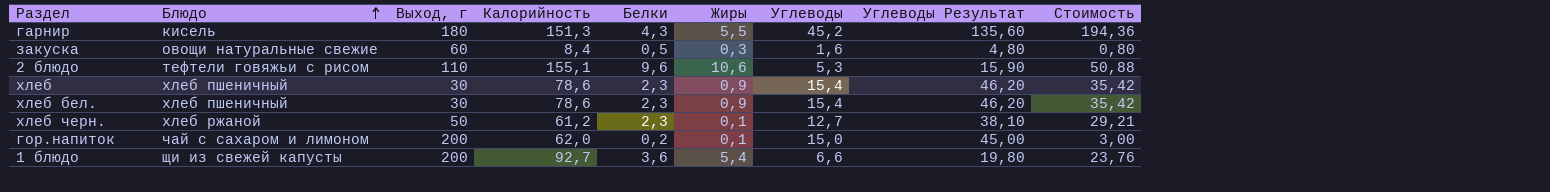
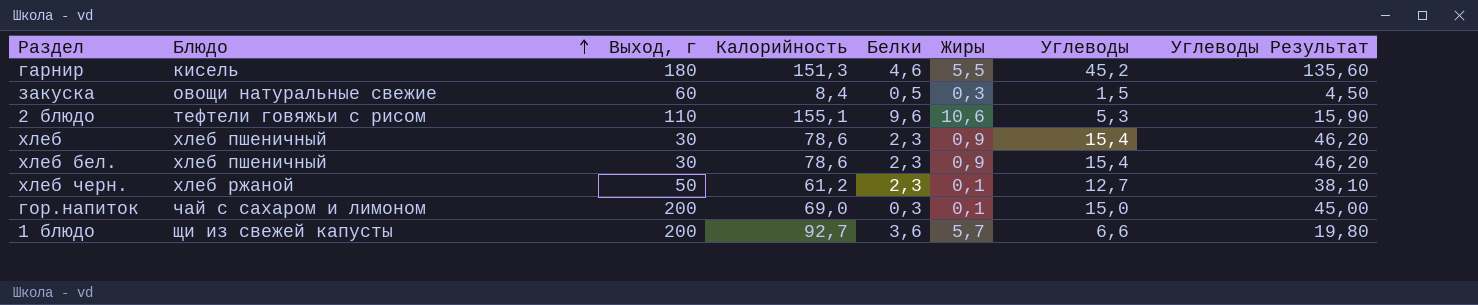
column Стоимость | formula: [Белки] * [Углеводы] -> none
гарнир | Белки: 4,3 -> 4,6
закуска | Углеводы: 1,6 -> 1,5
закуска | Углеводы Результат: 4,80 -> 4,50
гор.напиток | Калорийность: 62,0 -> 69,0
гор.напиток | Белки: 0,2 -> 0,3
1 блюдо | Жиры: 5,4 -> 5,7

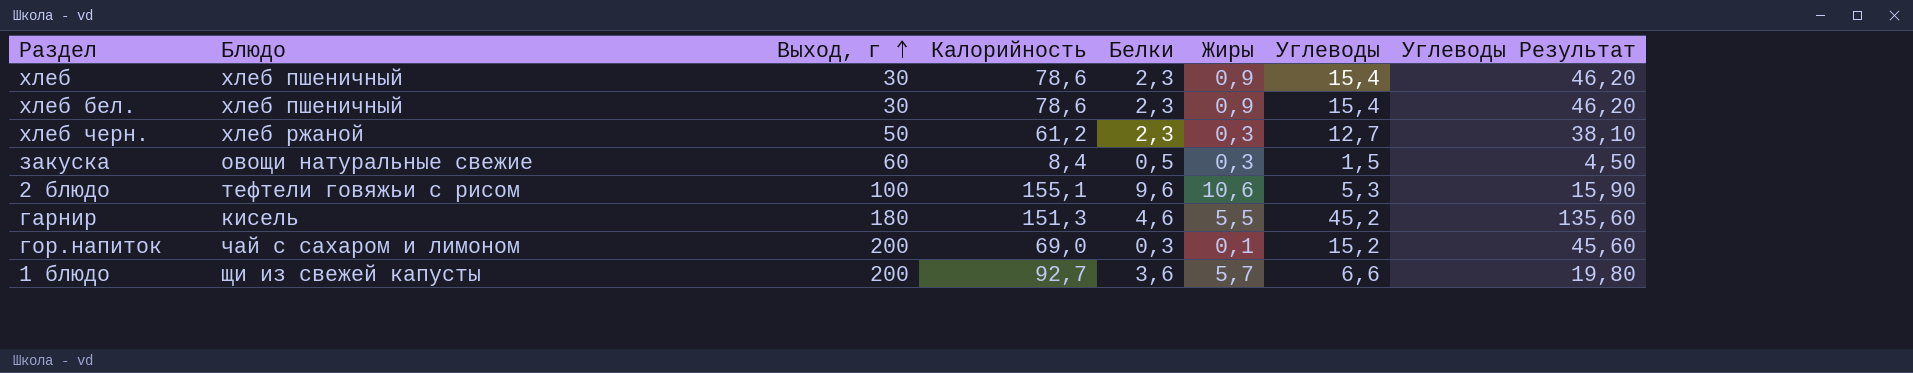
row order: Блюдо ascending -> Выход, г ascending
хлеб черн. | Жиры: 0,1 -> 0,3
2 блюдо | Выход, г: 110 -> 100
гор.напиток | Углеводы: 15,0 -> 15,2
гор.напиток | Углеводы Результат: 45,00 -> 45,60

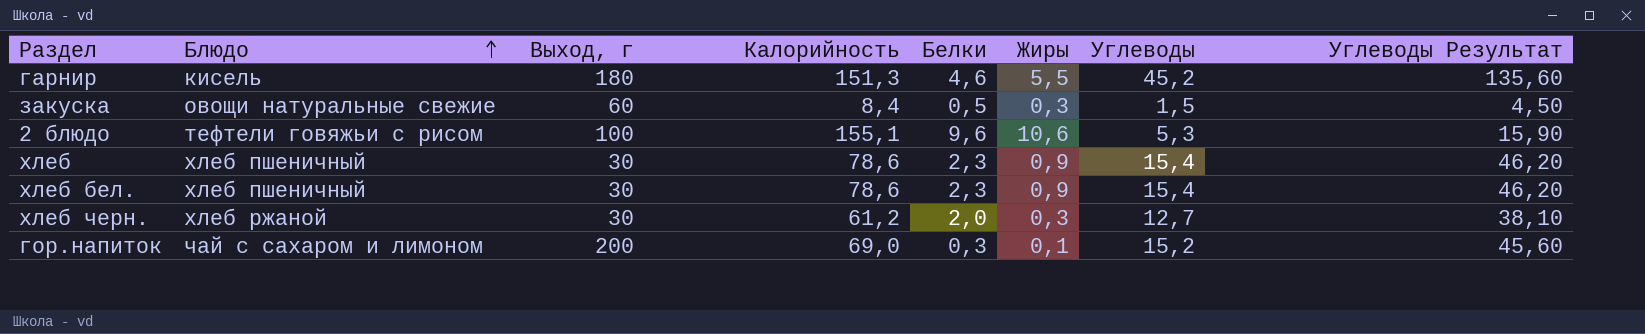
row order: Выход, г ascending -> Блюдо ascending
row 1 блюдо: щи из свежей капусты | 200 | 92,7 | 3,6 | 5,7 | 6,6 | 19,80 -> none
хлеб черн. | Выход, г: 50 -> 30
хлеб черн. | Белки: 2,3 -> 2,0

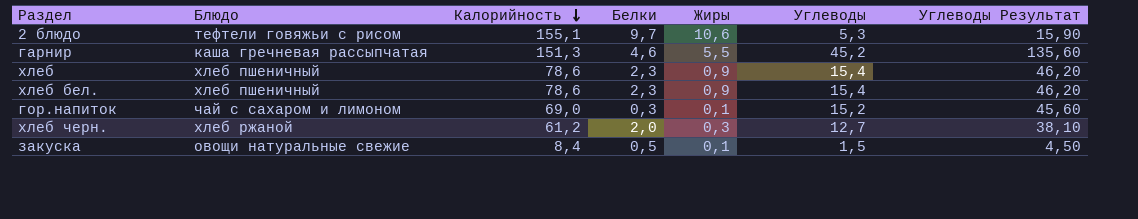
row order: Блюдо ascending -> Калорийность descending
column Выход, г | position: 3 -> none
2 блюдо | Белки: 9,6 -> 9,7
гарнир | Блюдо: кисель -> каша гречневая рассыпчатая
закуска | Жиры: 0,3 -> 0,1

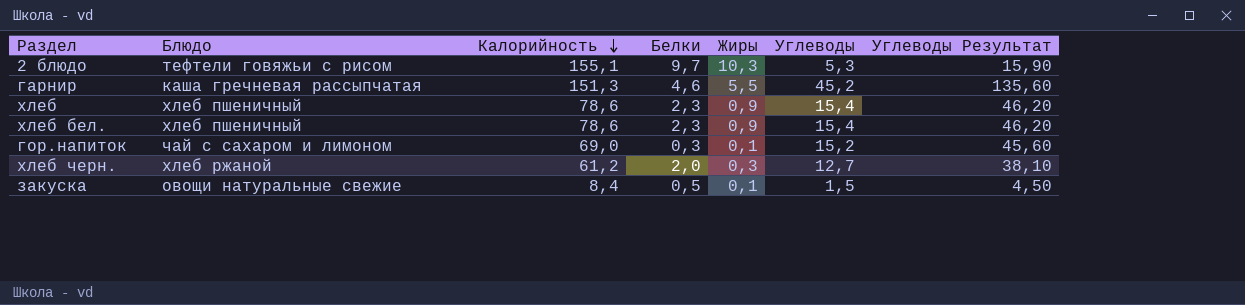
2 блюдо | Жиры: 10,6 -> 10,3

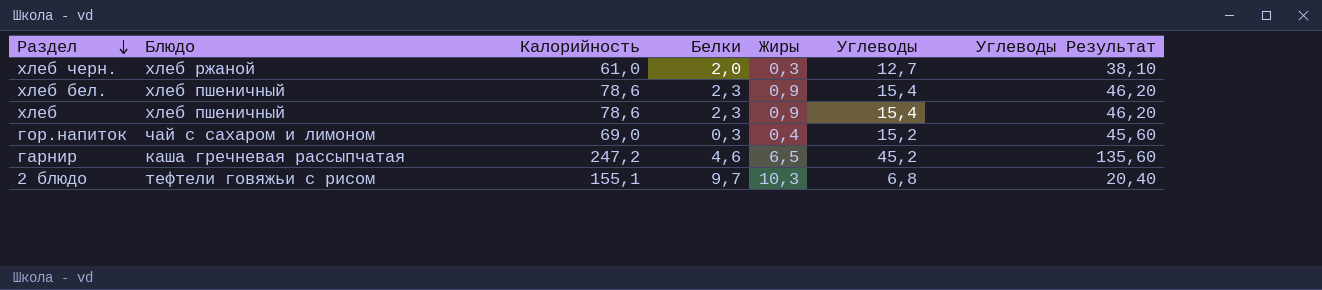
row order: Калорийность descending -> Раздел descending
row закуска: овощи натуральные свежие | 8,4 | 0,5 | 0,1 | 1,5 | 4,50 -> none
хлеб черн. | Калорийность: 61,2 -> 61,0
гор.напиток | Жиры: 0,1 -> 0,4
гарнир | Калорийность: 151,3 -> 247,2
гарнир | Жиры: 5,5 -> 6,5
2 блюдо | Углеводы: 5,3 -> 6,8
2 блюдо | Углеводы Результат: 15,90 -> 20,40

